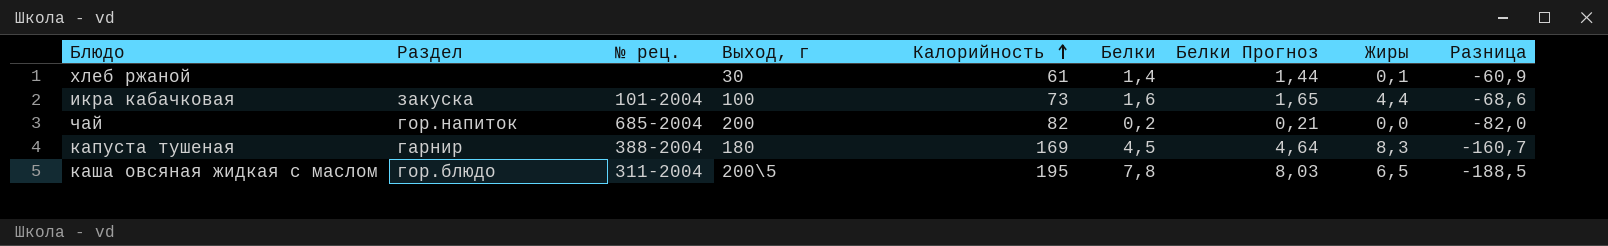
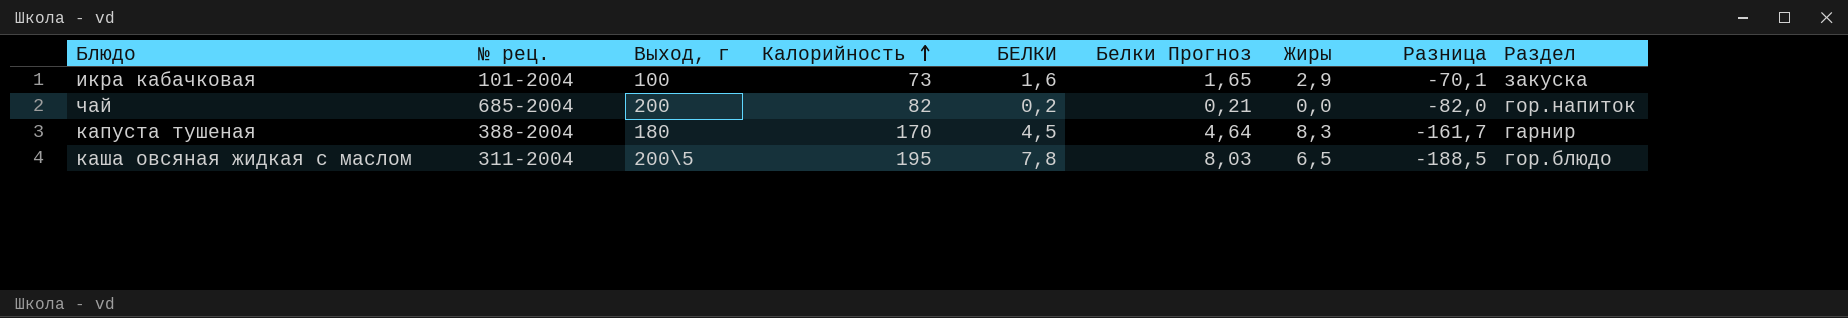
column name: Белки -> БЕЛКИ
column Раздел | position: 2 -> 9
row хлеб ржаной: none | none | 30 | 61 | 1,4 | 1,44 | 0,1 | -60,9 -> none
икра кабачковая | Жиры: 4,4 -> 2,9
икра кабачковая | Разница: -68,6 -> -70,1
капуста тушеная | Калорийность: 169 -> 170
капуста тушеная | Разница: -160,7 -> -161,7

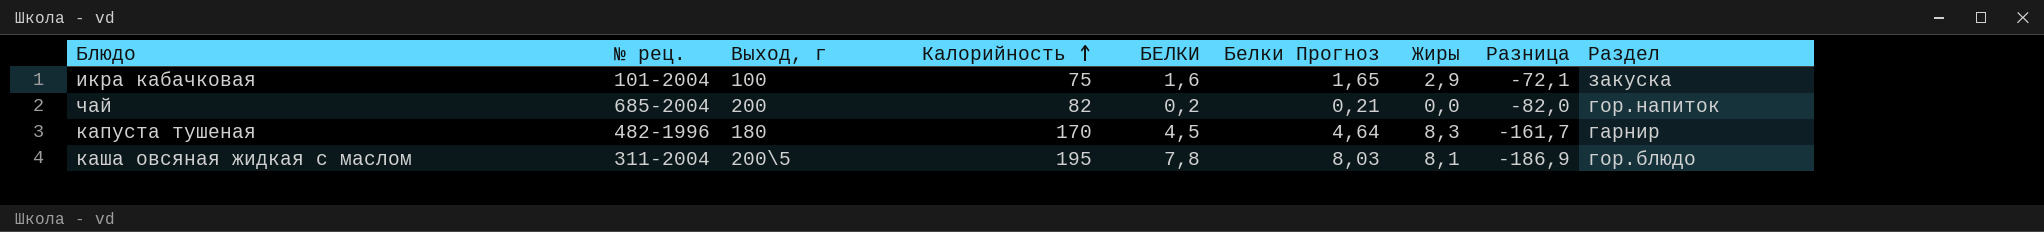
икра кабачковая | Калорийность: 73 -> 75
икра кабачковая | Разница: -70,1 -> -72,1
капуста тушеная | № рец.: 388-2004 -> 482-1996
каша овсяная жидкая с маслом | Жиры: 6,5 -> 8,1
каша овсяная жидкая с маслом | Разница: -188,5 -> -186,9

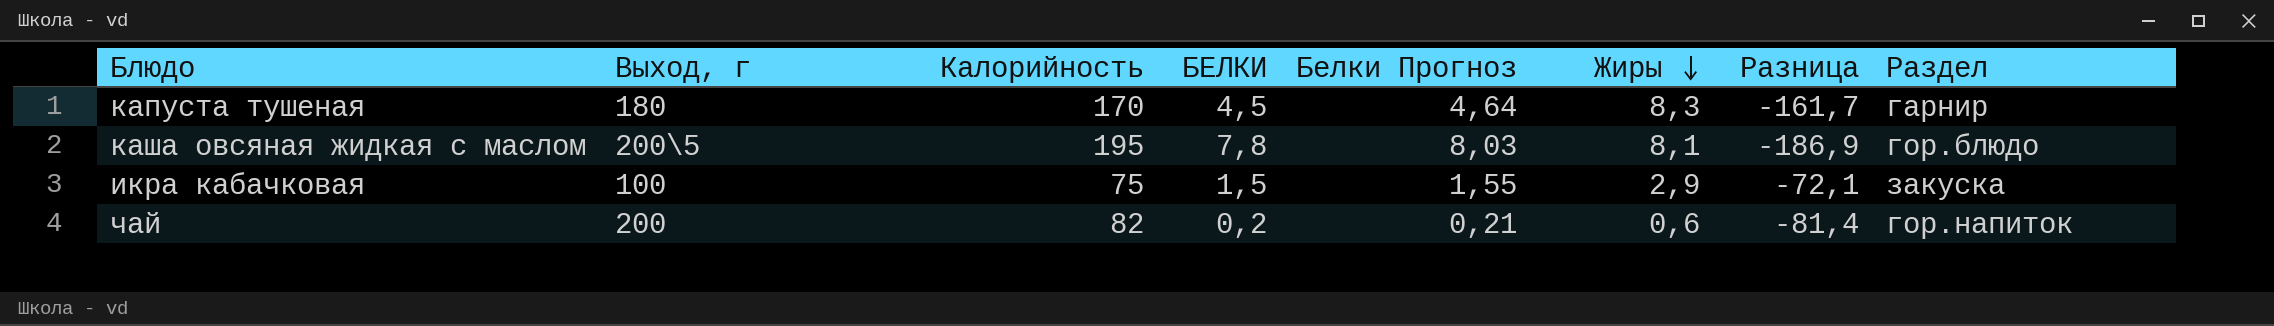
row order: Калорийность ascending -> Жиры descending
column № рец. | position: 2 -> none
икра кабачковая | БЕЛКИ: 1,6 -> 1,5
икра кабачковая | Белки Прогноз: 1,65 -> 1,55
чай | Жиры: 0,0 -> 0,6
чай | Разница: -82,0 -> -81,4

